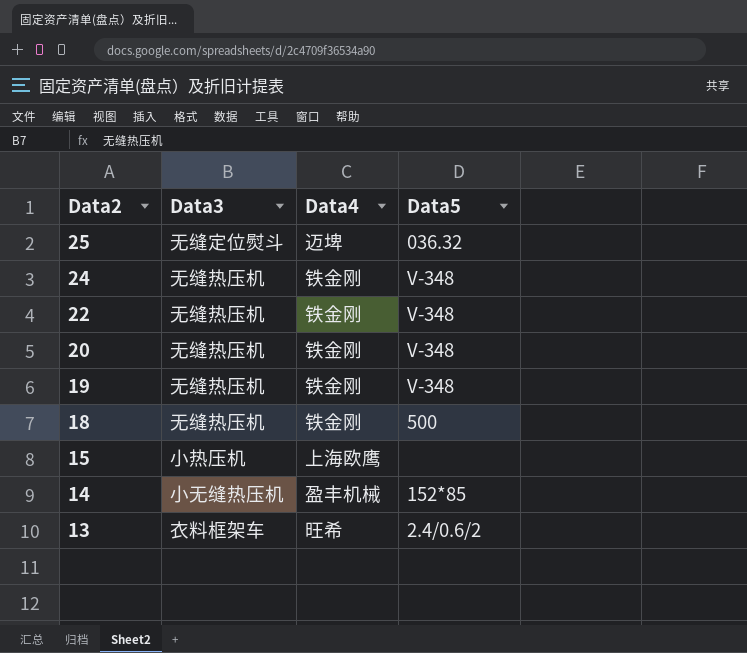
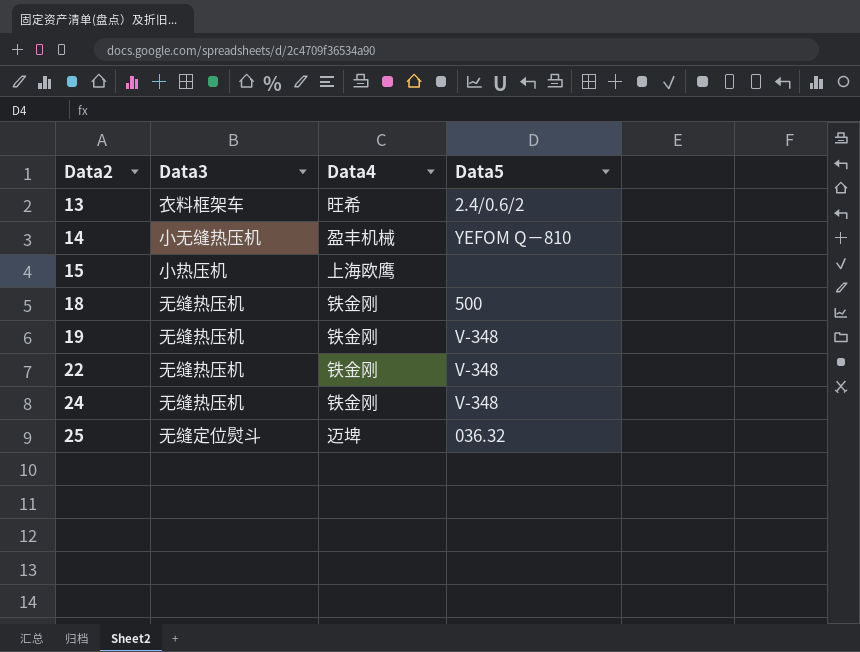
row order: Data2 descending -> Data2 ascending
row 20: 无缝热压机 | 铁金刚 | V-348 -> none
14 | Data5: 152*85 -> YEFOM Q－810

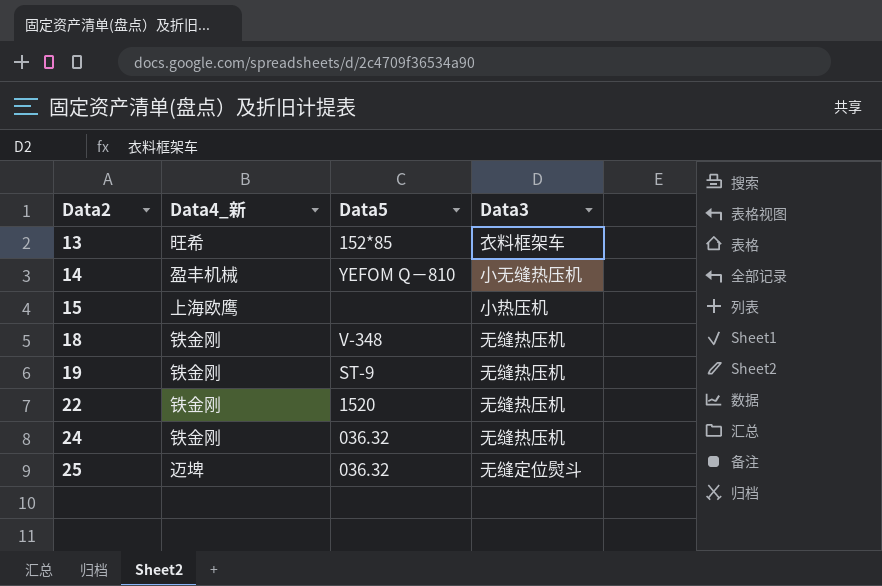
column name: Data4 -> Data4_新
column Data3 | position: 2 -> 4
13 | Data5: 2.4/0.6/2 -> 152*85
18 | Data5: 500 -> V-348
19 | Data5: V-348 -> ST-9
22 | Data5: V-348 -> 1520
24 | Data5: V-348 -> 036.32

